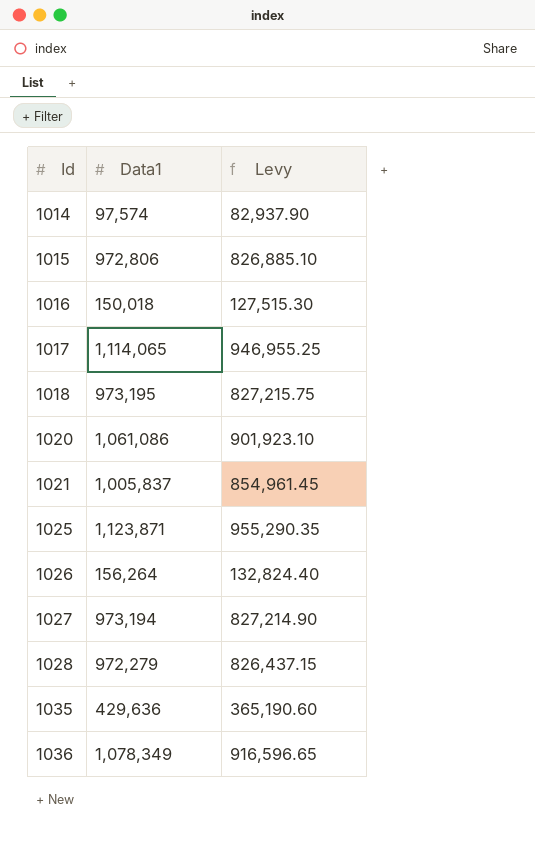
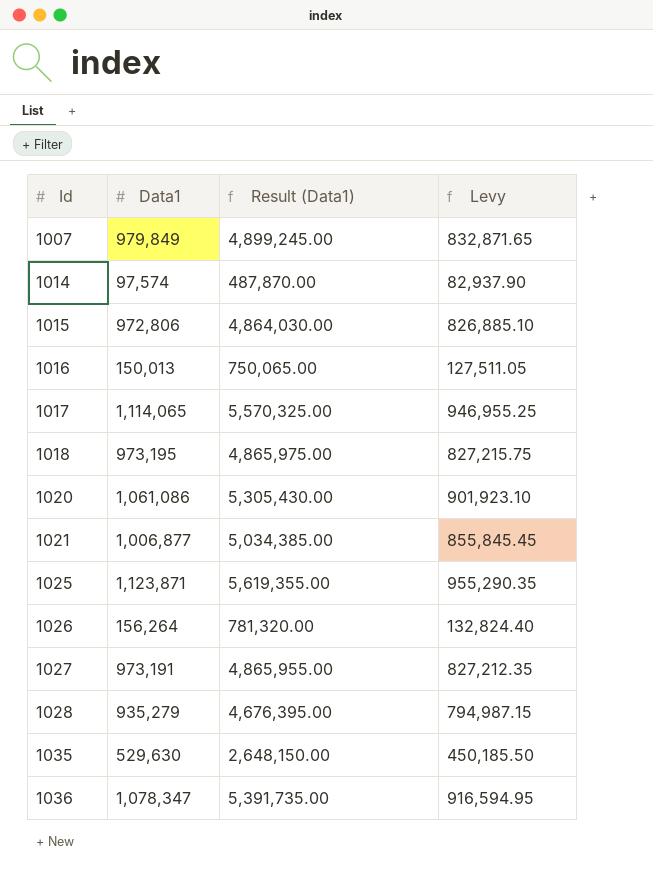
column Result (Data1) | formula: none -> [Data1] * 5
row 1007: none -> 979,849 | 4,899,245.00 | 832,871.65
1016 | Data1: 150,018 -> 150,013
1016 | Levy: 127,515.30 -> 127,511.05
1021 | Data1: 1,005,837 -> 1,006,877
1021 | Levy: 854,961.45 -> 855,845.45
1027 | Data1: 973,194 -> 973,191
1027 | Levy: 827,214.90 -> 827,212.35
1028 | Data1: 972,279 -> 935,279
1028 | Levy: 826,437.15 -> 794,987.15
1035 | Data1: 429,636 -> 529,630
1035 | Levy: 365,190.60 -> 450,185.50
1036 | Data1: 1,078,349 -> 1,078,347
1036 | Levy: 916,596.65 -> 916,594.95

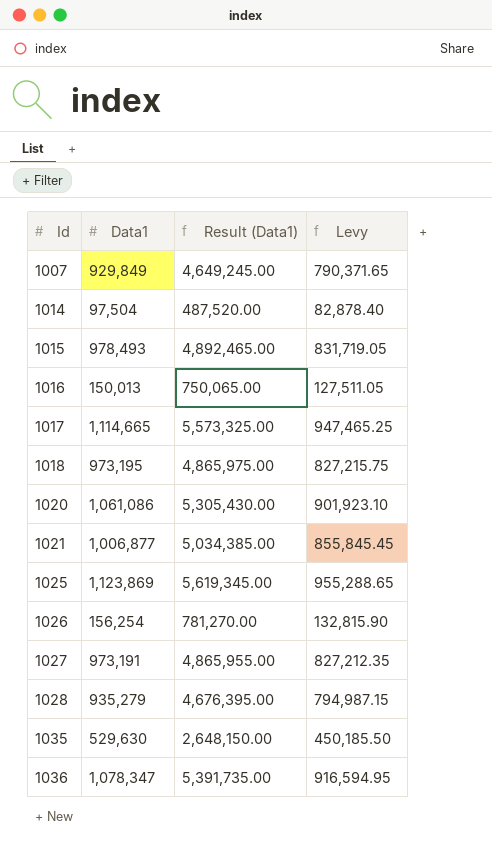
1007 | Data1: 979,849 -> 929,849
1007 | Result (Data1): 4,899,245.00 -> 4,649,245.00
1007 | Levy: 832,871.65 -> 790,371.65
1014 | Data1: 97,574 -> 97,504
1014 | Result (Data1): 487,870.00 -> 487,520.00
1014 | Levy: 82,937.90 -> 82,878.40
1015 | Data1: 972,806 -> 978,493
1015 | Result (Data1): 4,864,030.00 -> 4,892,465.00
1015 | Levy: 826,885.10 -> 831,719.05
1017 | Data1: 1,114,065 -> 1,114,665
1017 | Result (Data1): 5,570,325.00 -> 5,573,325.00
1017 | Levy: 946,955.25 -> 947,465.25
1025 | Data1: 1,123,871 -> 1,123,869
1025 | Result (Data1): 5,619,355.00 -> 5,619,345.00
1025 | Levy: 955,290.35 -> 955,288.65
1026 | Data1: 156,264 -> 156,254
1026 | Result (Data1): 781,320.00 -> 781,270.00
1026 | Levy: 132,824.40 -> 132,815.90

